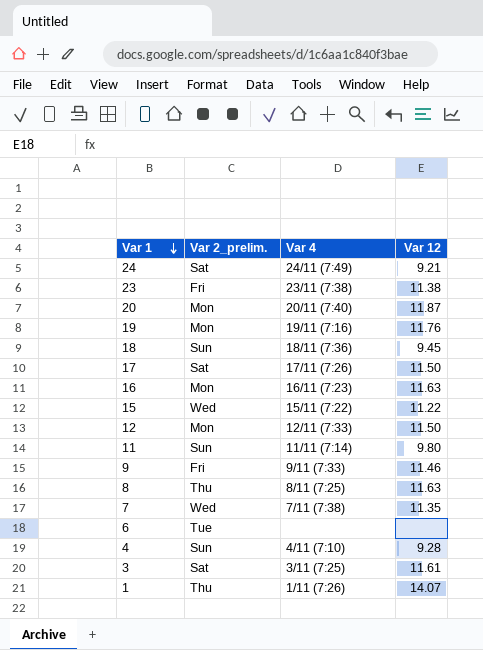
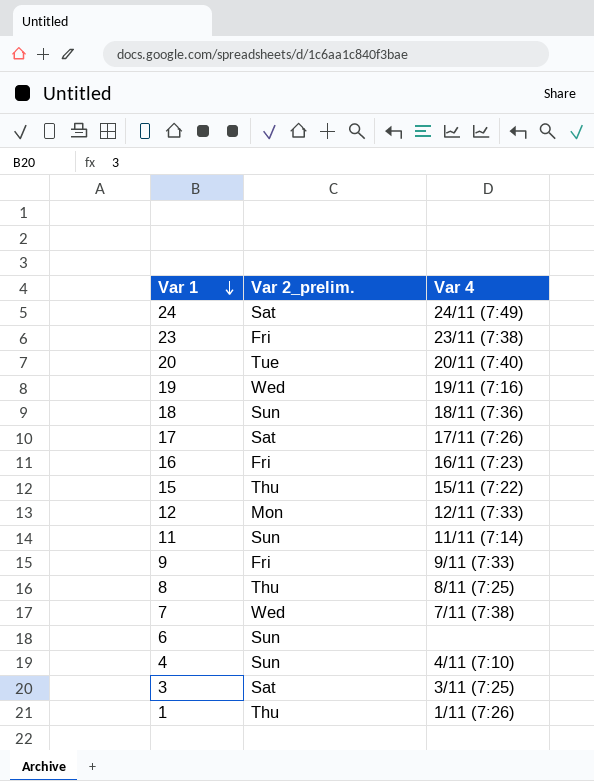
column Var 12 | position: 4 -> none
20 | Var 2_prelim.: Mon -> Tue
19 | Var 2_prelim.: Mon -> Wed
16 | Var 2_prelim.: Mon -> Fri
15 | Var 2_prelim.: Wed -> Thu
6 | Var 2_prelim.: Tue -> Sun

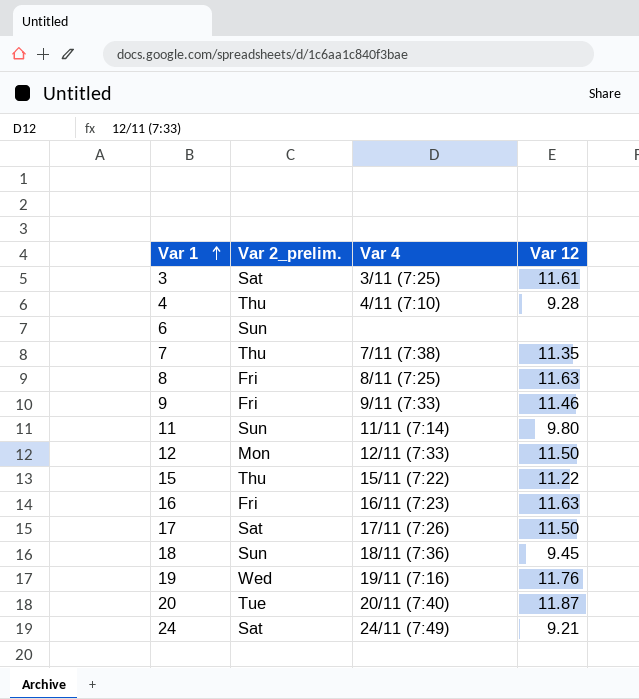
row order: Var 1 descending -> Var 1 ascending
column Var 12 | position: none -> 4
row 23: Fri | 23/11 (7:38) -> none
row 1: Thu | 1/11 (7:26) -> none
4 | Var 2_prelim.: Sun -> Thu
7 | Var 2_prelim.: Wed -> Thu
8 | Var 2_prelim.: Thu -> Fri

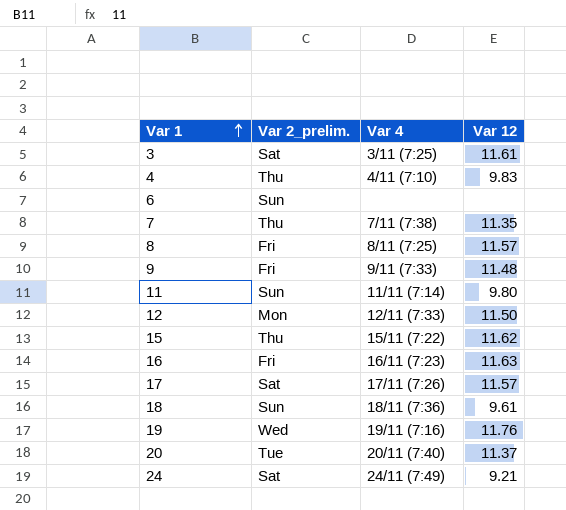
4 | Var 12: 9.28 -> 9.83
8 | Var 12: 11.63 -> 11.57
9 | Var 12: 11.46 -> 11.48
15 | Var 12: 11.22 -> 11.62
17 | Var 12: 11.50 -> 11.57
18 | Var 12: 9.45 -> 9.61
20 | Var 12: 11.87 -> 11.37

